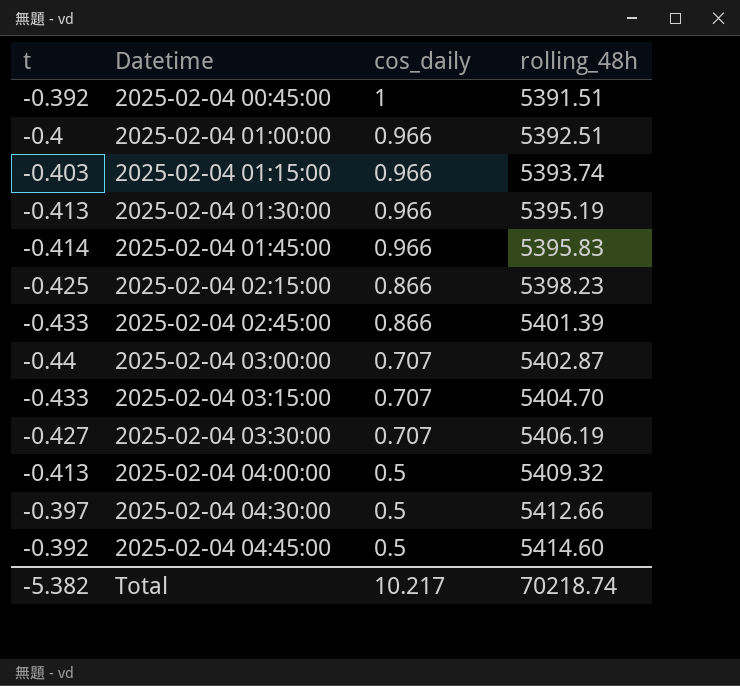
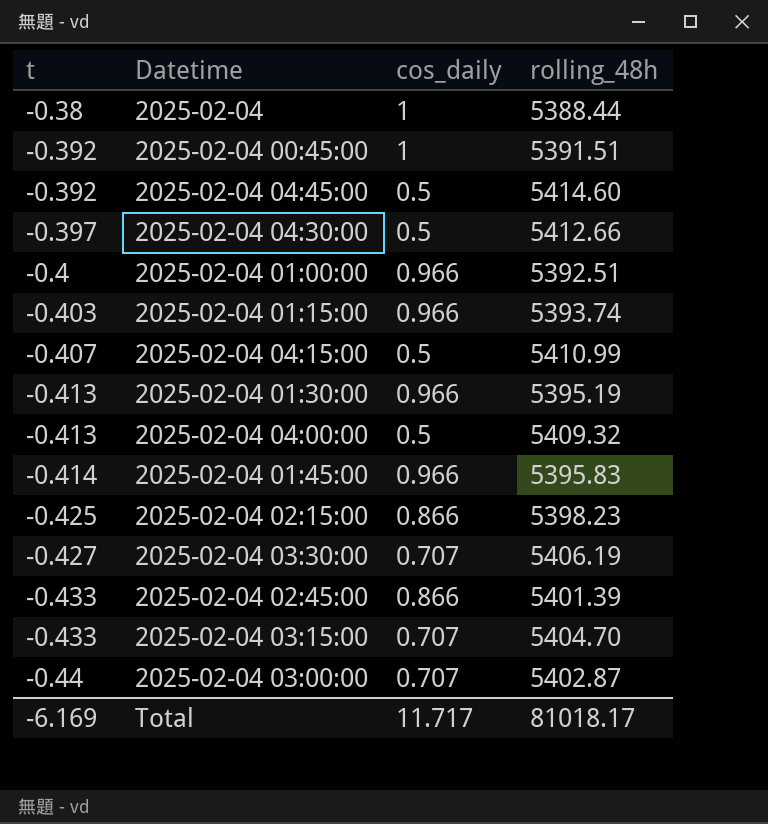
row order: Datetime ascending -> t descending
row 2025-02-04: none -> -0.38 | 1 | 5388.44
row 2025-02-04 04:15:00: none -> -0.407 | 0.5 | 5410.99
Total | t: -5.382 -> -6.169
Total | cos_daily: 10.217 -> 11.717
Total | rolling_48h: 70218.74 -> 81018.17

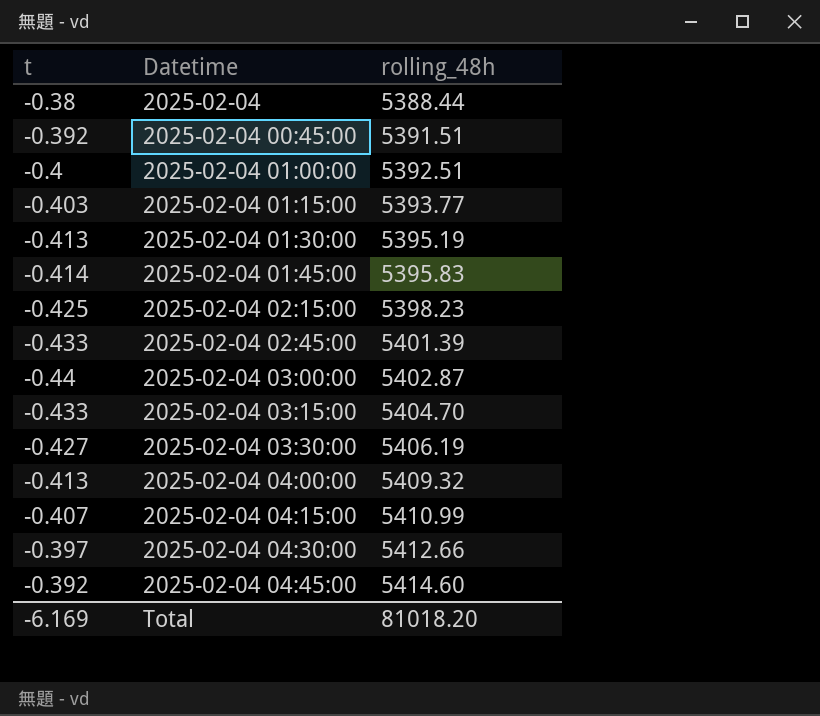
row order: t descending -> Datetime ascending
column cos_daily | position: 3 -> none
2025-02-04 01:15:00 | rolling_48h: 5393.74 -> 5393.77
Total | rolling_48h: 81018.17 -> 81018.20

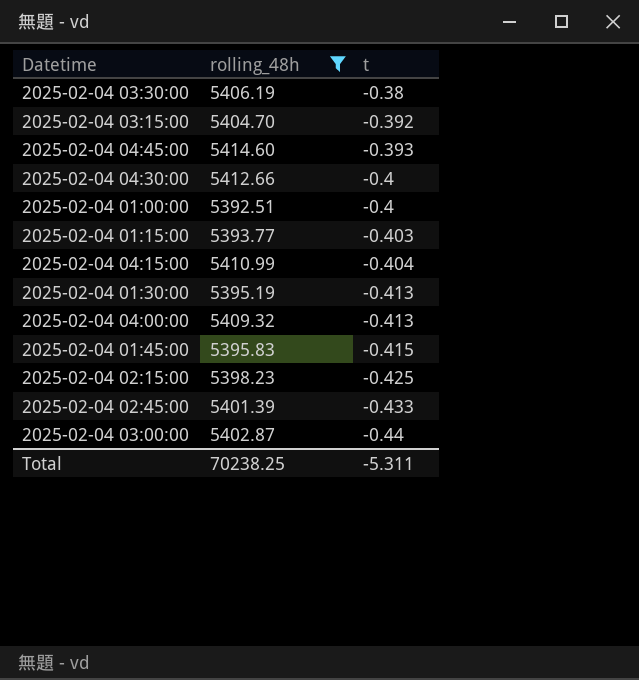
filter: none -> rolling_48h >= 5392.51
row order: Datetime ascending -> t descending
column t | position: 1 -> 3
2025-02-04 03:30:00 | t: -0.427 -> -0.38
2025-02-04 03:15:00 | t: -0.433 -> -0.392
2025-02-04 04:45:00 | t: -0.392 -> -0.393
2025-02-04 04:30:00 | t: -0.397 -> -0.4
2025-02-04 04:15:00 | t: -0.407 -> -0.404
2025-02-04 01:45:00 | t: -0.414 -> -0.415
Total | rolling_48h: 81018.20 -> 70238.25
Total | t: -6.169 -> -5.311

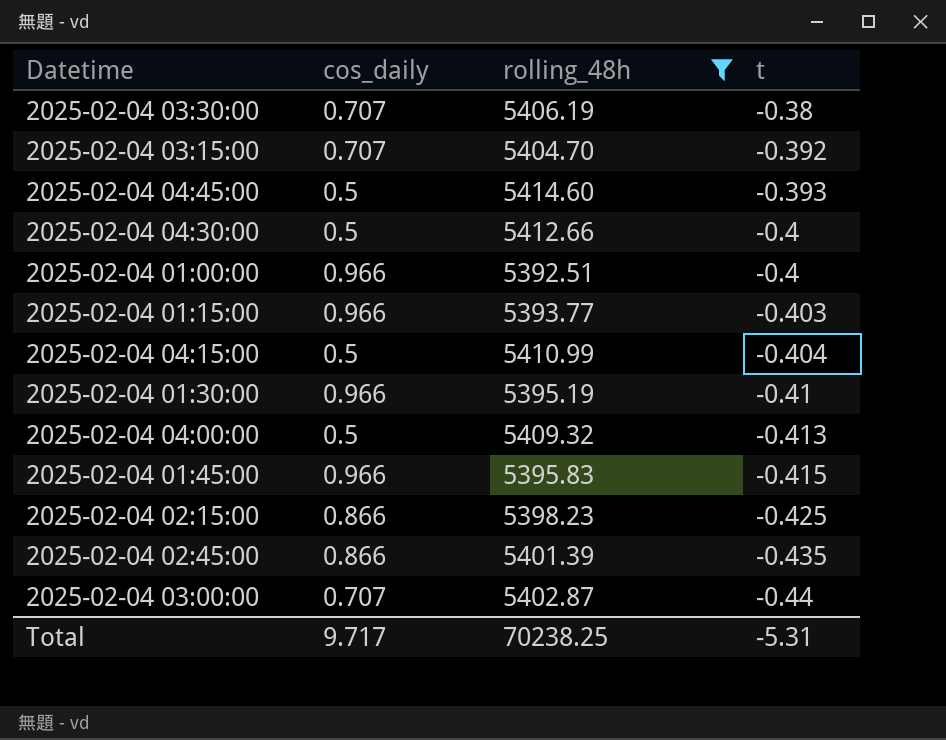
column cos_daily | position: none -> 2
2025-02-04 01:30:00 | t: -0.413 -> -0.41
2025-02-04 02:45:00 | t: -0.433 -> -0.435
Total | t: -5.311 -> -5.31

